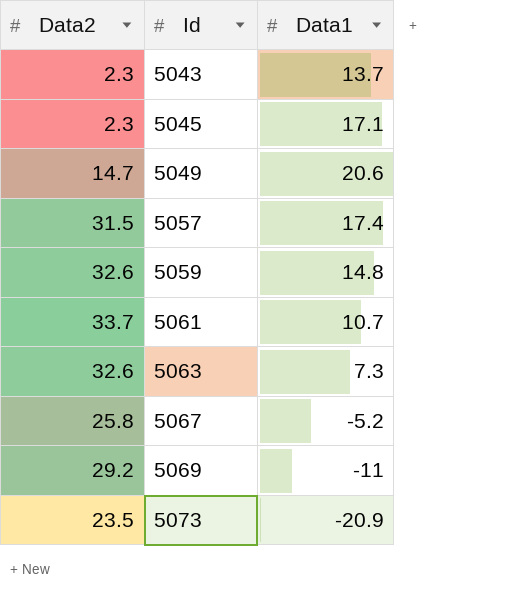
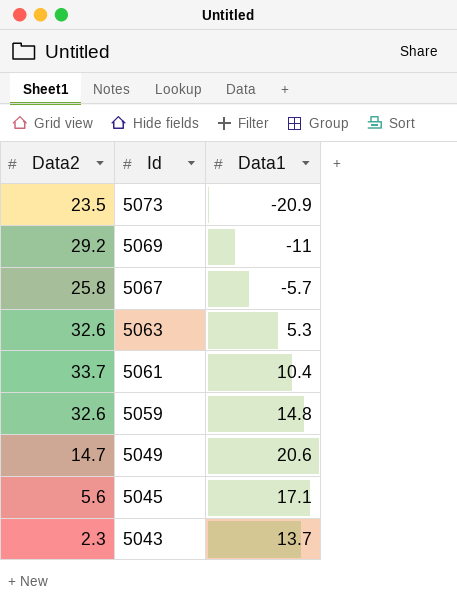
row order: Id ascending -> Id descending
row 5057: 31.5 | 17.4 -> none
5067 | Data1: -5.2 -> -5.7
5063 | Data1: 7.3 -> 5.3
5061 | Data1: 10.7 -> 10.4
5045 | Data2: 2.3 -> 5.6

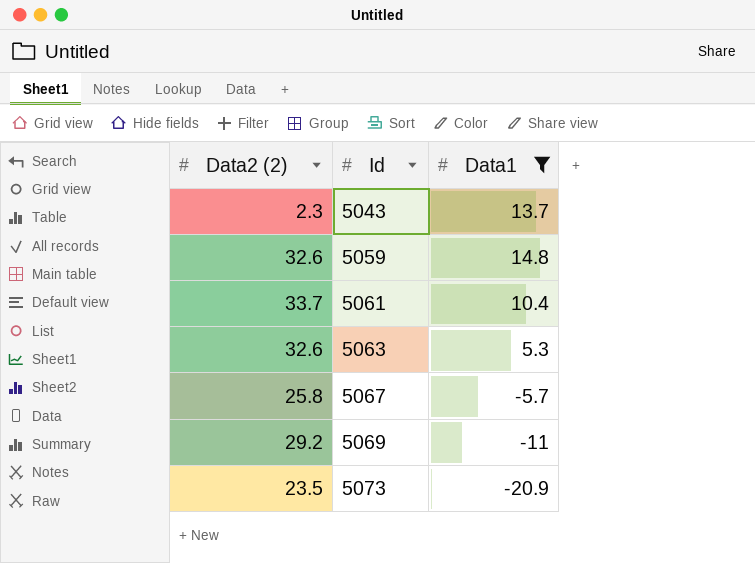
filter: none -> Data1 <= 14.8
row order: Id descending -> Id ascending
column name: Data2 -> Data2 (2)

